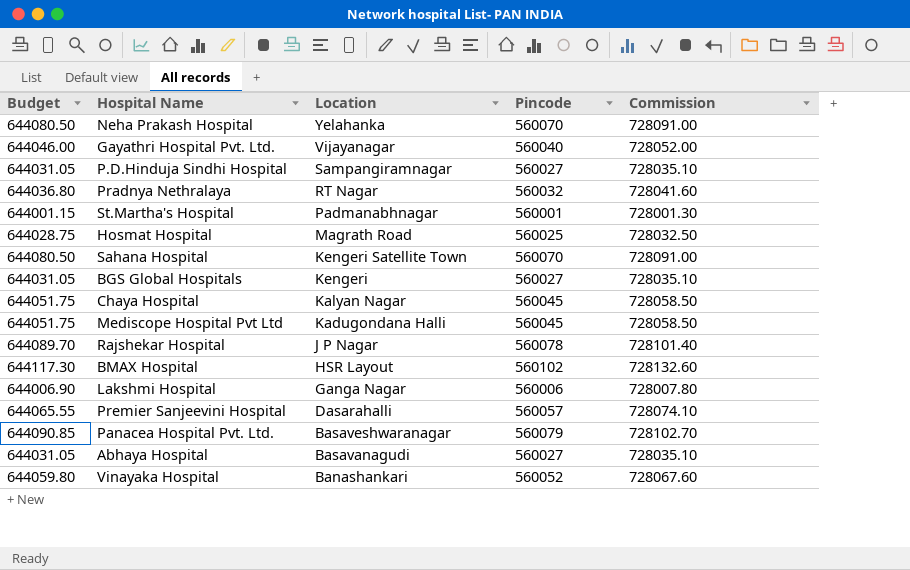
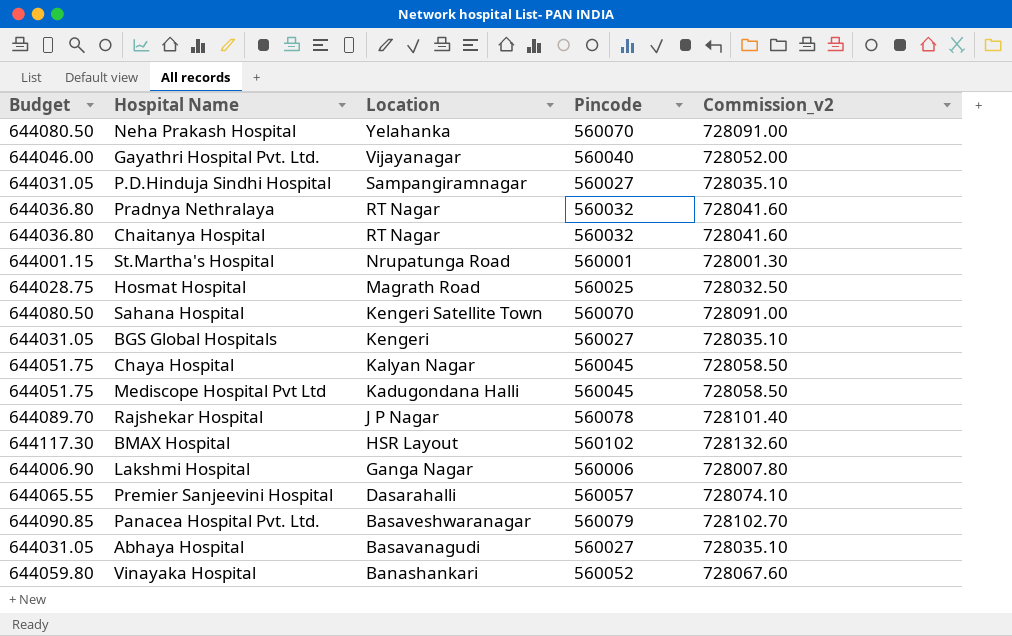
column name: Commission -> Commission_v2
row Chaitanya Hospital: none -> 644036.80 | RT Nagar | 560032 | 728041.60
St.Martha's Hospital | Location: Padmanabhnagar -> Nrupatunga Road

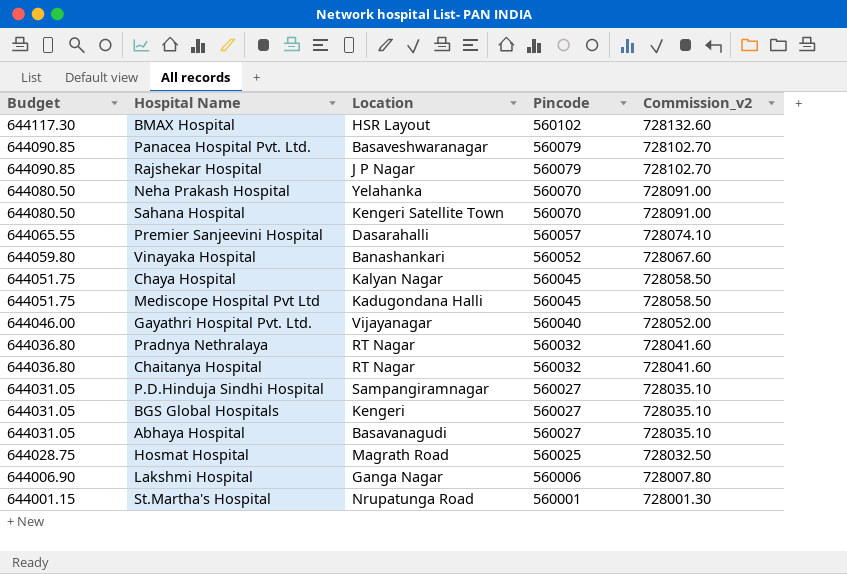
row order: Location descending -> Budget descending
Rajshekar Hospital | Budget: 644089.70 -> 644090.85
Rajshekar Hospital | Pincode: 560078 -> 560079
Rajshekar Hospital | Commission_v2: 728101.40 -> 728102.70

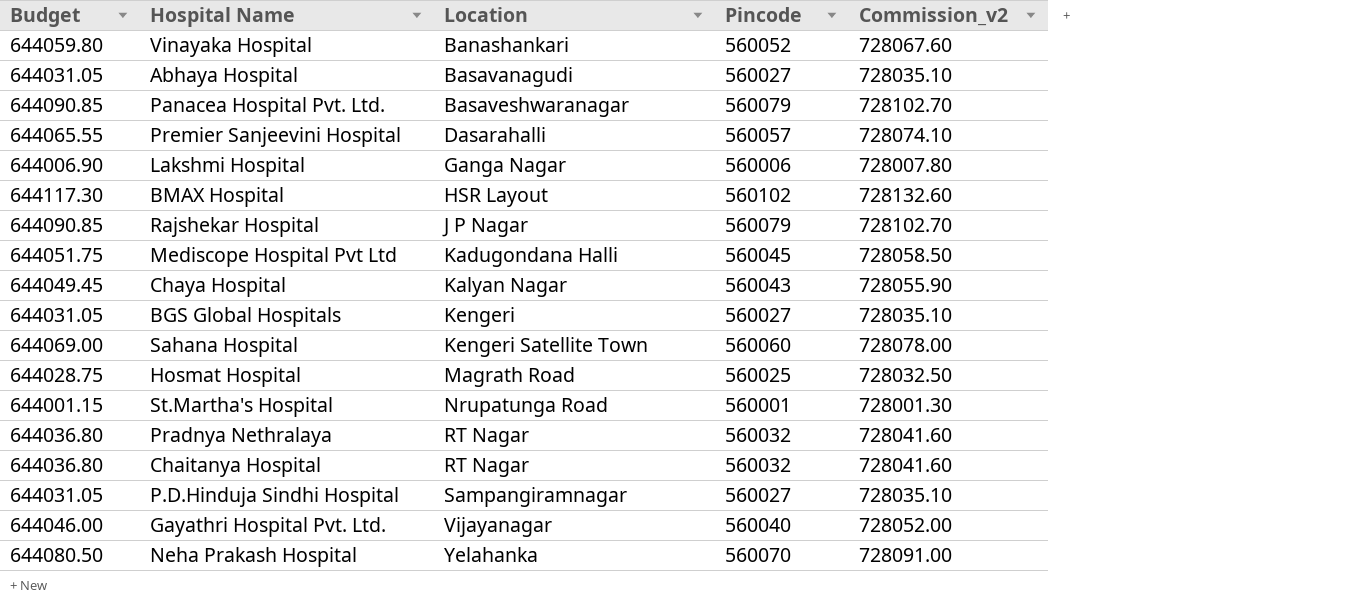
row order: Budget descending -> Location ascending
Chaya Hospital | Budget: 644051.75 -> 644049.45
Chaya Hospital | Pincode: 560045 -> 560043
Chaya Hospital | Commission_v2: 728058.50 -> 728055.90
Sahana Hospital | Budget: 644080.50 -> 644069.00
Sahana Hospital | Pincode: 560070 -> 560060
Sahana Hospital | Commission_v2: 728091.00 -> 728078.00

